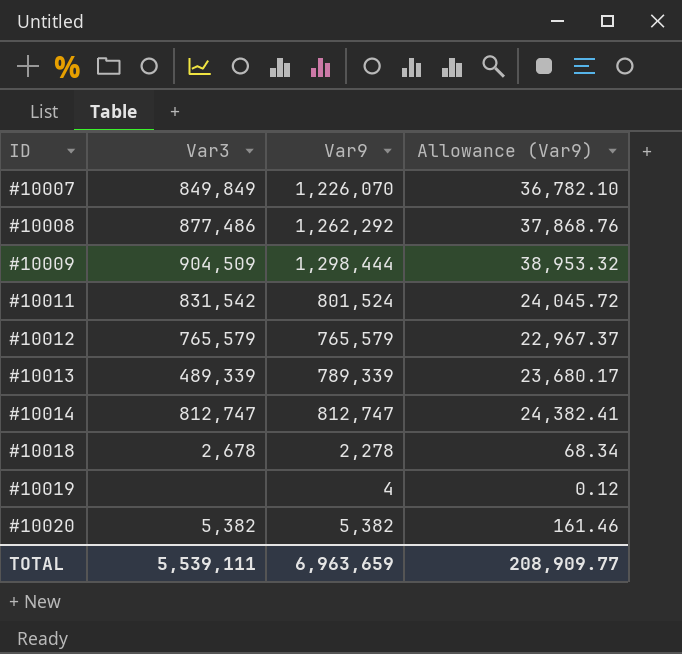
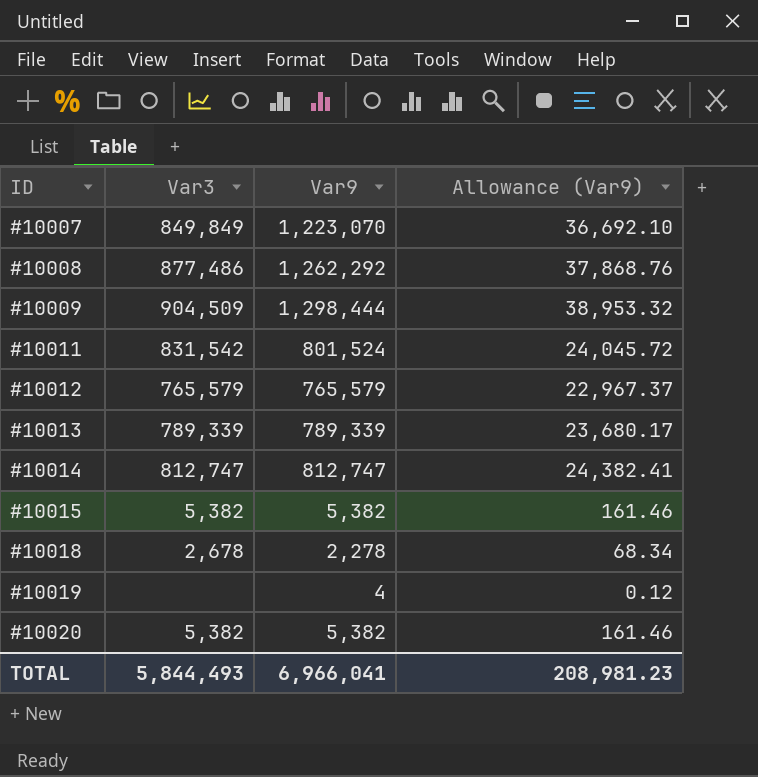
#10007 | Var9: 1,226,070 -> 1,223,070
#10007 | Allowance (Var9): 36,782.10 -> 36,692.10
#10013 | Var3: 489,339 -> 789,339
row #10015: none -> 5,382 | 5,382 | 161.46
TOTAL | Var3: 5,539,111 -> 5,844,493
TOTAL | Var9: 6,963,659 -> 6,966,041
TOTAL | Allowance (Var9): 208,909.77 -> 208,981.23

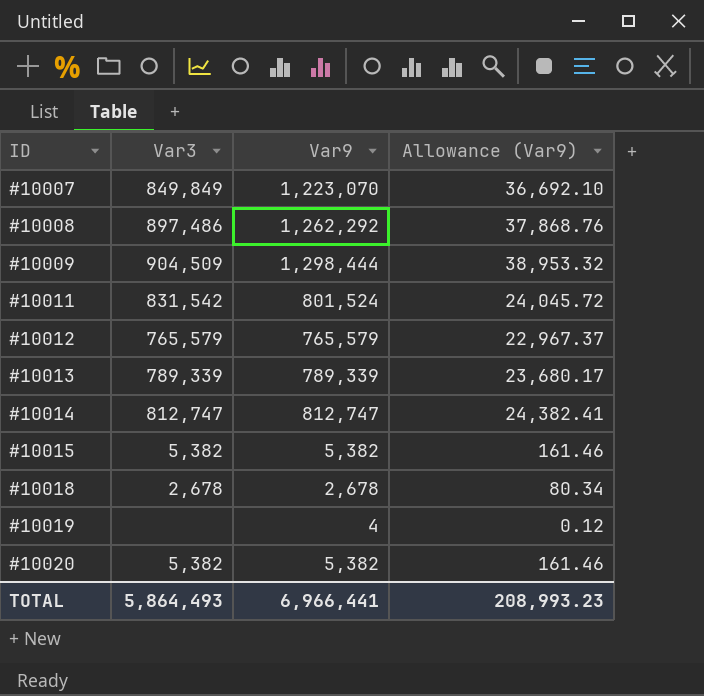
#10008 | Var3: 877,486 -> 897,486
#10018 | Var9: 2,278 -> 2,678
#10018 | Allowance (Var9): 68.34 -> 80.34
TOTAL | Var3: 5,844,493 -> 5,864,493
TOTAL | Var9: 6,966,041 -> 6,966,441
TOTAL | Allowance (Var9): 208,981.23 -> 208,993.23

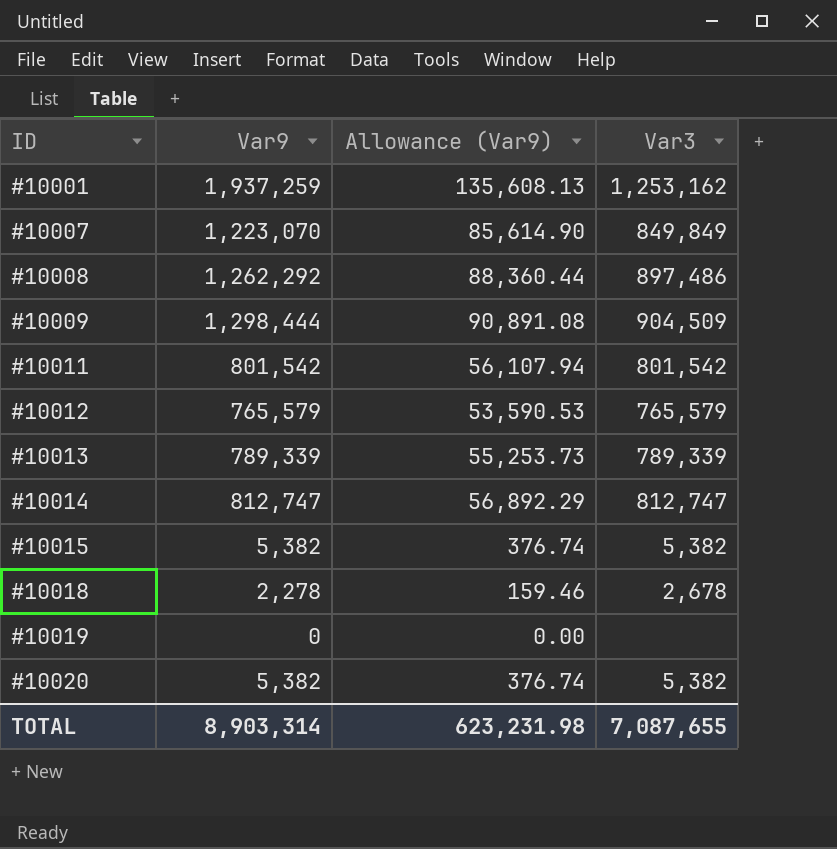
column Allowance (Var9) | formula: [Var9] * 0.03 -> [Var9] * 0.07
column Var3 | position: 2 -> 4
row #10001: none -> 1,937,259 | 135,608.13 | 1,253,162
#10011 | Var9: 801,524 -> 801,542
#10011 | Var3: 831,542 -> 801,542
#10018 | Var9: 2,678 -> 2,278
#10019 | Var9: 4 -> 0
TOTAL | Var9: 6,966,441 -> 8,903,314
TOTAL | Allowance (Var9): 208,993.23 -> 623,231.98
TOTAL | Var3: 5,864,493 -> 7,087,655

